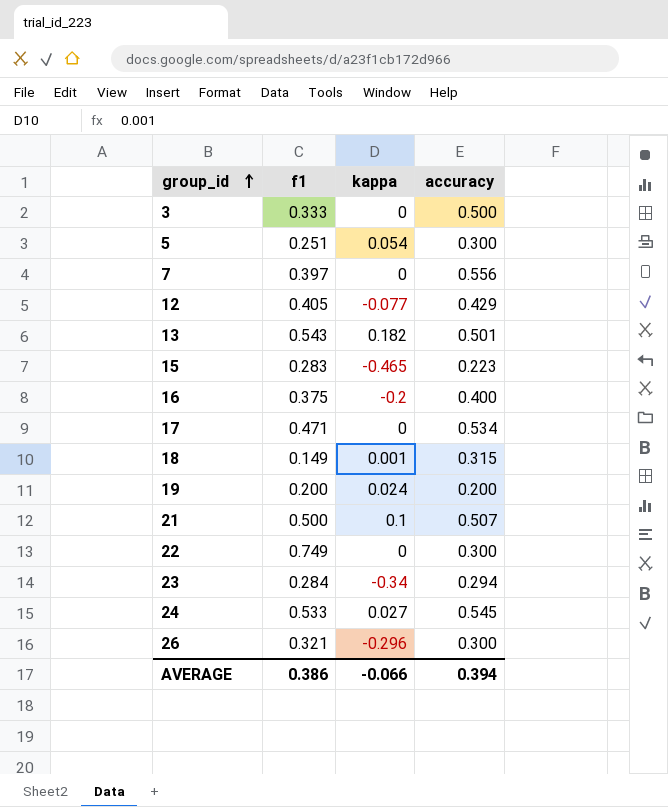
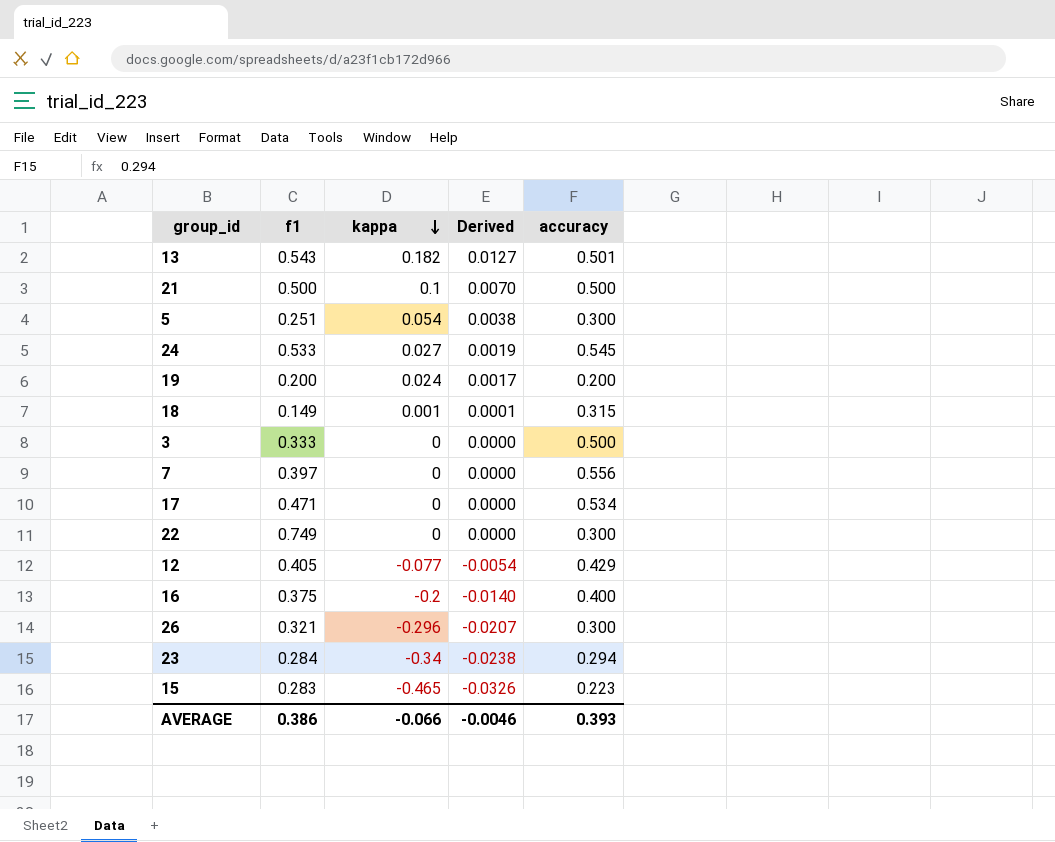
row order: group_id ascending -> kappa descending
column Derived | formula: none -> [kappa] * 0.07
21 | accuracy: 0.507 -> 0.500
AVERAGE | accuracy: 0.394 -> 0.393

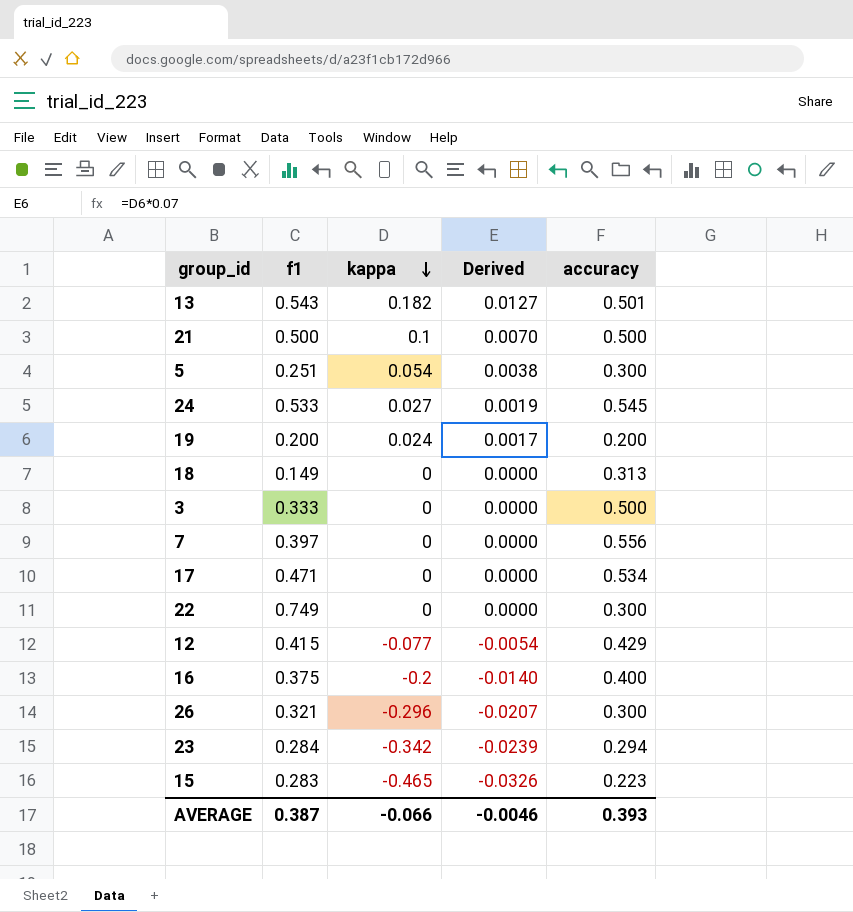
18 | kappa: 0.001 -> 0
18 | Derived: 0.0001 -> 0.0000
18 | accuracy: 0.315 -> 0.313
12 | f1: 0.405 -> 0.415
23 | kappa: -0.34 -> -0.342
23 | Derived: -0.0238 -> -0.0239
AVERAGE | f1: 0.386 -> 0.387

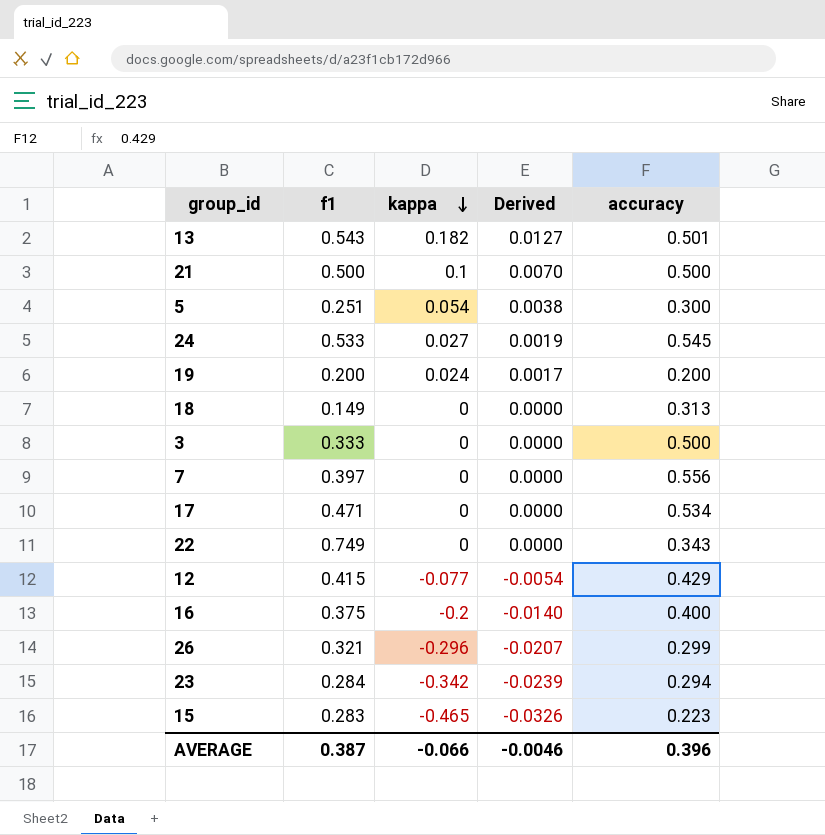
22 | accuracy: 0.300 -> 0.343
26 | accuracy: 0.300 -> 0.299
AVERAGE | accuracy: 0.393 -> 0.396

